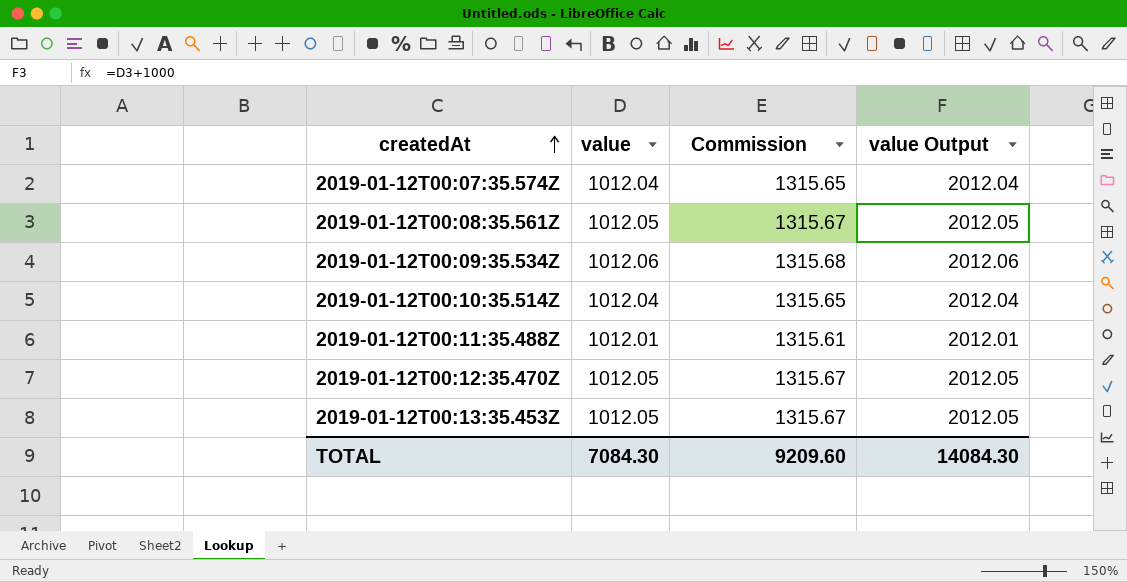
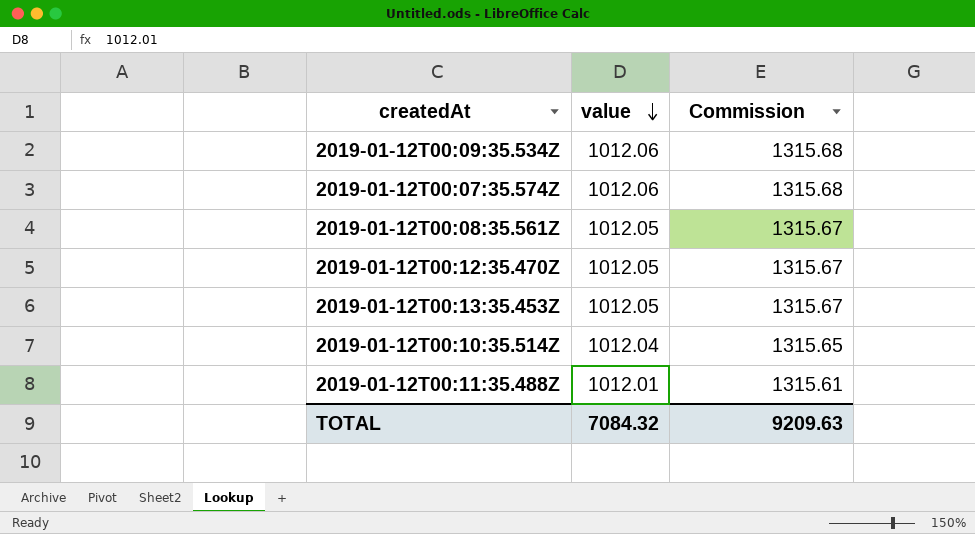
row order: createdAt ascending -> value descending
column value Output | formula: [value] + 1000 -> none
2019-01-12T00:07:35.574Z | value: 1012.04 -> 1012.06
2019-01-12T00:07:35.574Z | Commission: 1315.65 -> 1315.68
TOTAL | value: 7084.30 -> 7084.32
TOTAL | Commission: 9209.60 -> 9209.63

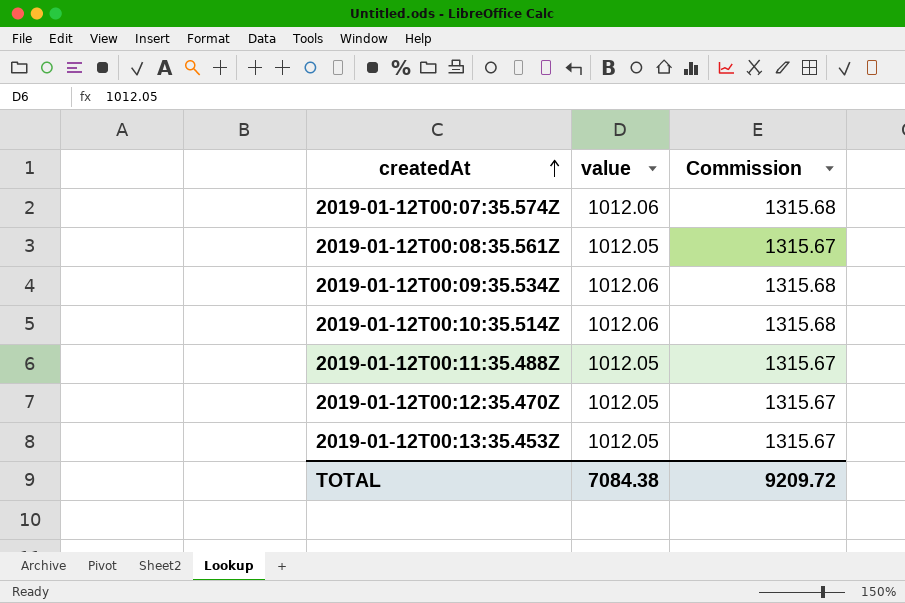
row order: value descending -> createdAt ascending
2019-01-12T00:10:35.514Z | value: 1012.04 -> 1012.06
2019-01-12T00:10:35.514Z | Commission: 1315.65 -> 1315.68
2019-01-12T00:11:35.488Z | value: 1012.01 -> 1012.05
2019-01-12T00:11:35.488Z | Commission: 1315.61 -> 1315.67
TOTAL | value: 7084.32 -> 7084.38
TOTAL | Commission: 9209.63 -> 9209.72

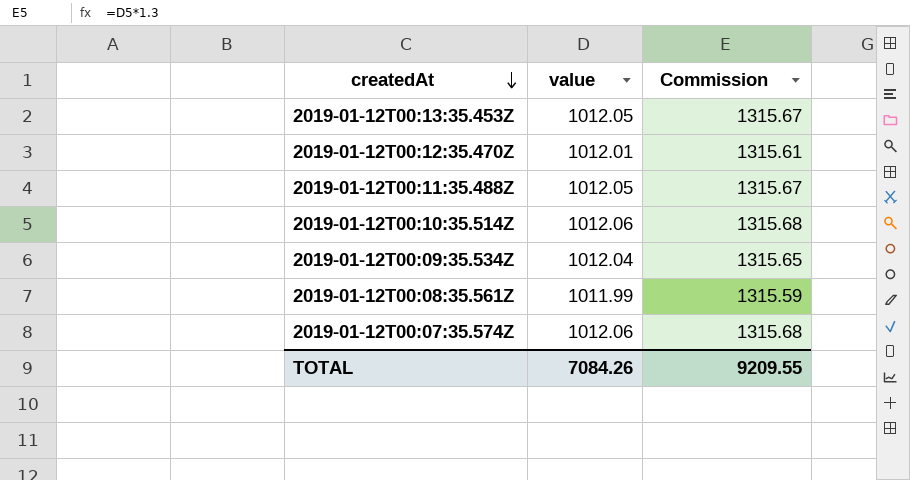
row order: createdAt ascending -> createdAt descending
2019-01-12T00:12:35.470Z | value: 1012.05 -> 1012.01
2019-01-12T00:12:35.470Z | Commission: 1315.67 -> 1315.61
2019-01-12T00:09:35.534Z | value: 1012.06 -> 1012.04
2019-01-12T00:09:35.534Z | Commission: 1315.68 -> 1315.65
2019-01-12T00:08:35.561Z | value: 1012.05 -> 1011.99
2019-01-12T00:08:35.561Z | Commission: 1315.67 -> 1315.59
TOTAL | value: 7084.38 -> 7084.26
TOTAL | Commission: 9209.72 -> 9209.55

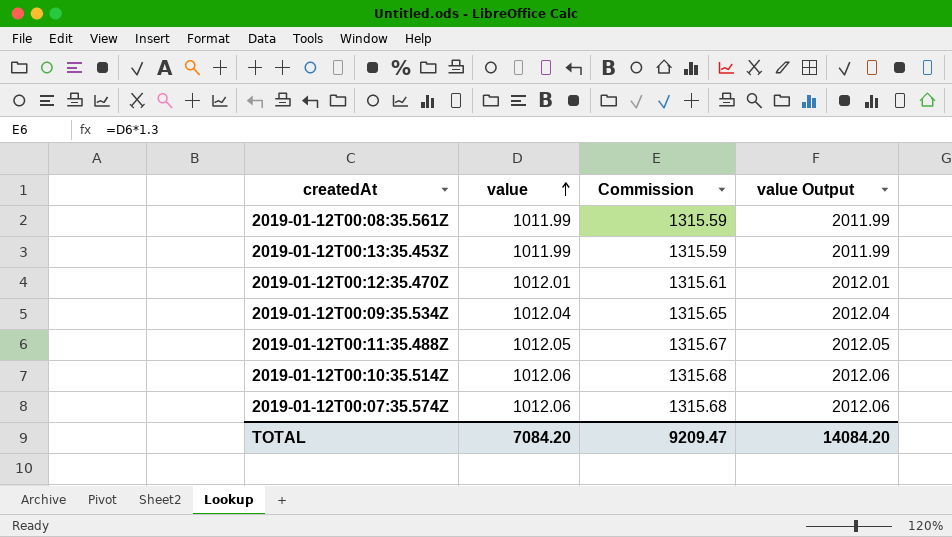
row order: createdAt descending -> value ascending
column value Output | formula: none -> [value] + 1000
2019-01-12T00:13:35.453Z | value: 1012.05 -> 1011.99
2019-01-12T00:13:35.453Z | Commission: 1315.67 -> 1315.59
TOTAL | value: 7084.26 -> 7084.20
TOTAL | Commission: 9209.55 -> 9209.47

